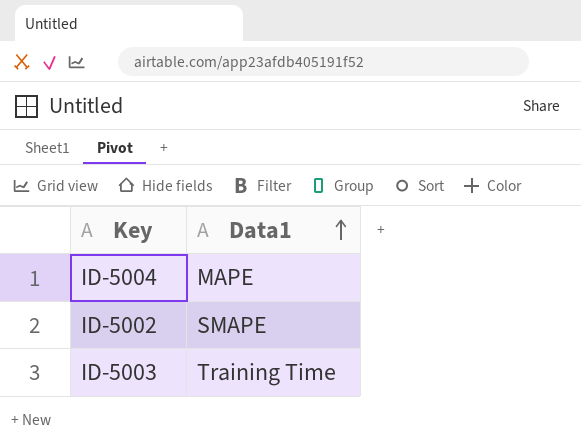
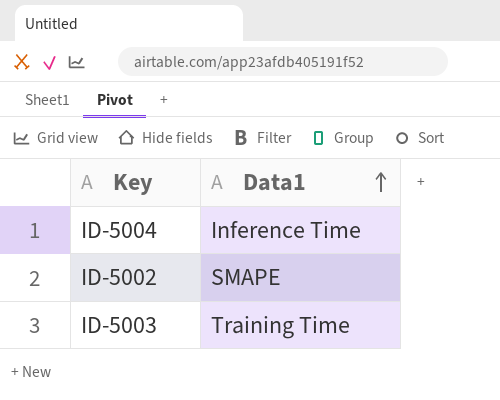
ID-5004 | Data1: MAPE -> Inference Time

